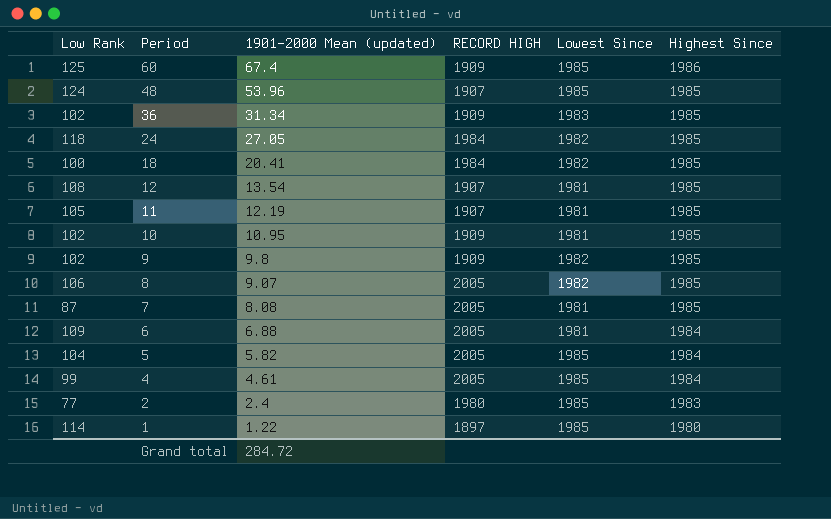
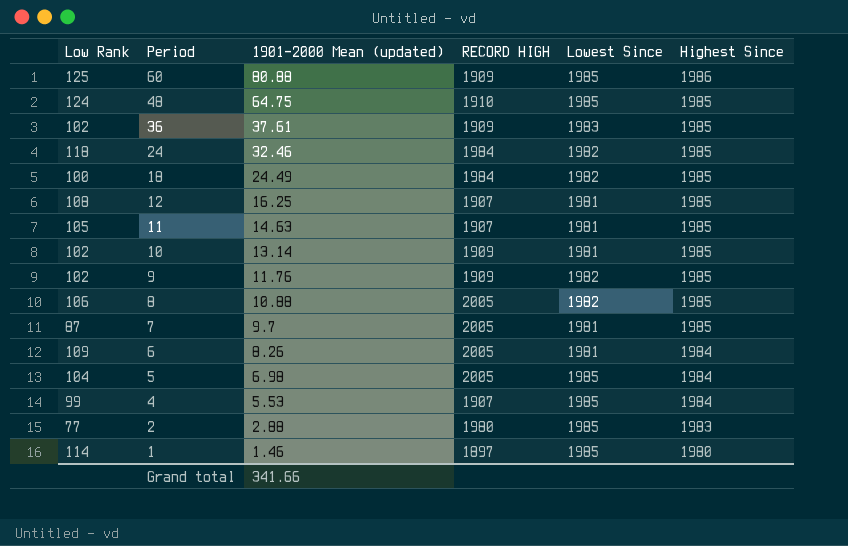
60 | 1901-2000 Mean (updated): 67.4 -> 80.88
48 | 1901-2000 Mean (updated): 53.96 -> 64.75
48 | RECORD HIGH: 1907 -> 1910
36 | 1901-2000 Mean (updated): 31.34 -> 37.61
24 | 1901-2000 Mean (updated): 27.05 -> 32.46
18 | 1901-2000 Mean (updated): 20.41 -> 24.49
12 | 1901-2000 Mean (updated): 13.54 -> 16.25
11 | 1901-2000 Mean (updated): 12.19 -> 14.63
10 | 1901-2000 Mean (updated): 10.95 -> 13.14
9 | 1901-2000 Mean (updated): 9.8 -> 11.76
8 | 1901-2000 Mean (updated): 9.07 -> 10.88
7 | 1901-2000 Mean (updated): 8.08 -> 9.7
6 | 1901-2000 Mean (updated): 6.88 -> 8.26
5 | 1901-2000 Mean (updated): 5.82 -> 6.98
4 | 1901-2000 Mean (updated): 4.61 -> 5.53
4 | RECORD HIGH: 2005 -> 1907
2 | 1901-2000 Mean (updated): 2.4 -> 2.88
1 | 1901-2000 Mean (updated): 1.22 -> 1.46
Grand total | 1901-2000 Mean (updated): 284.72 -> 341.66

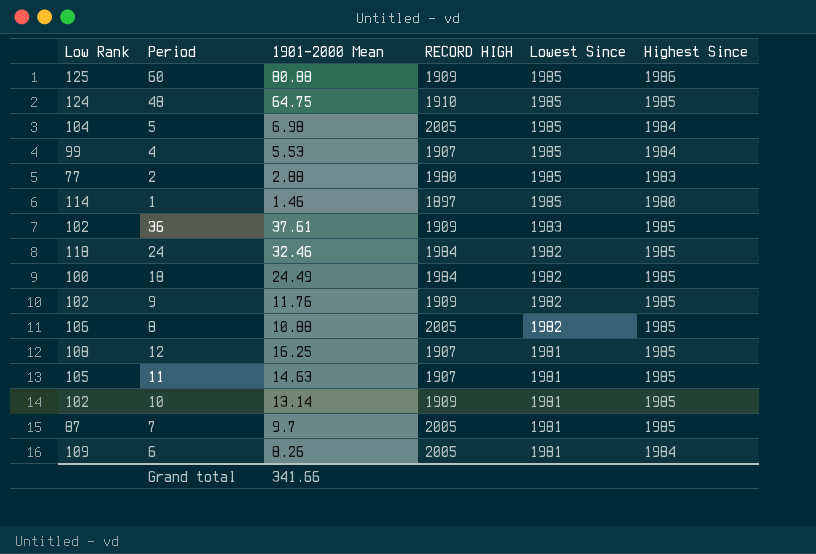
row order: Period descending -> Lowest Since descending
column name: 1901-2000 Mean (updated) -> 1901-2000 Mean

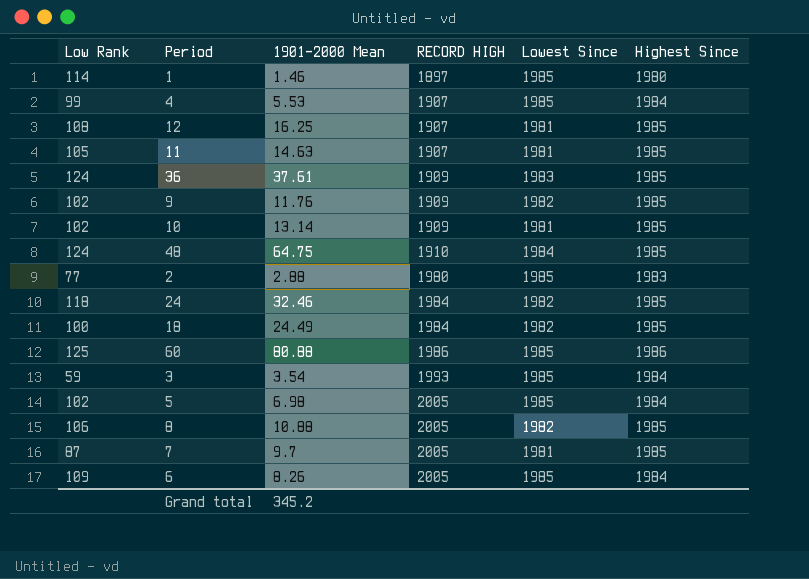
row order: Lowest Since descending -> RECORD HIGH ascending
36 | Low Rank: 102 -> 124
48 | Lowest Since: 1985 -> 1984
60 | RECORD HIGH: 1909 -> 1986
row 3: none -> 59 | 3.54 | 1993 | 1985 | 1984
5 | Low Rank: 104 -> 102
6 | Lowest Since: 1981 -> 1985
Grand total | 1901-2000 Mean: 341.66 -> 345.2

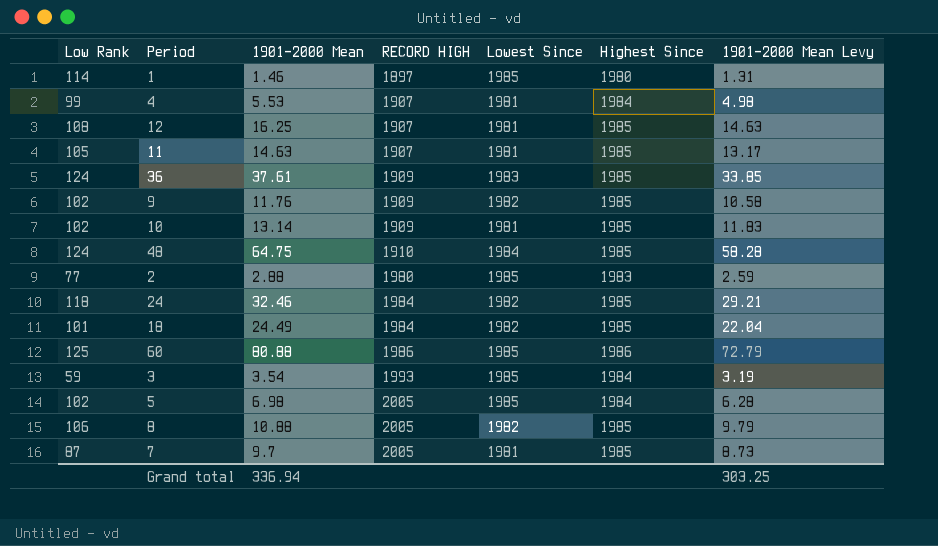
column 1901-2000 Mean Levy | formula: none -> [1901-2000 Mean] * 0.9
row 6: 109 | 8.26 | 2005 | 1985 | 1984 -> none
4 | Lowest Since: 1985 -> 1981
18 | Low Rank: 100 -> 101
Grand total | 1901-2000 Mean: 345.2 -> 336.94

